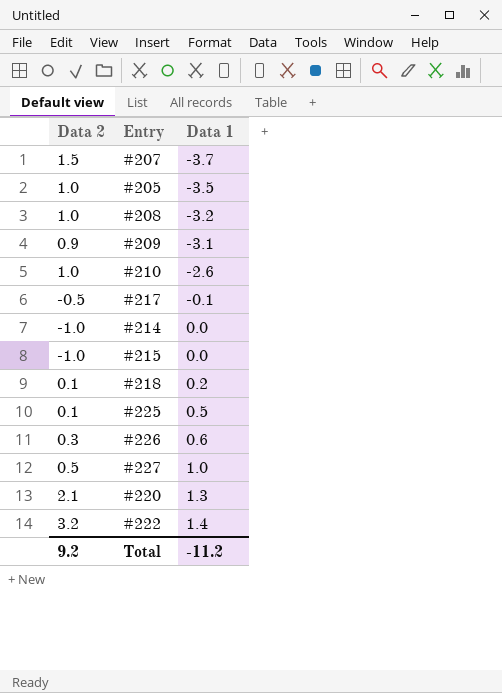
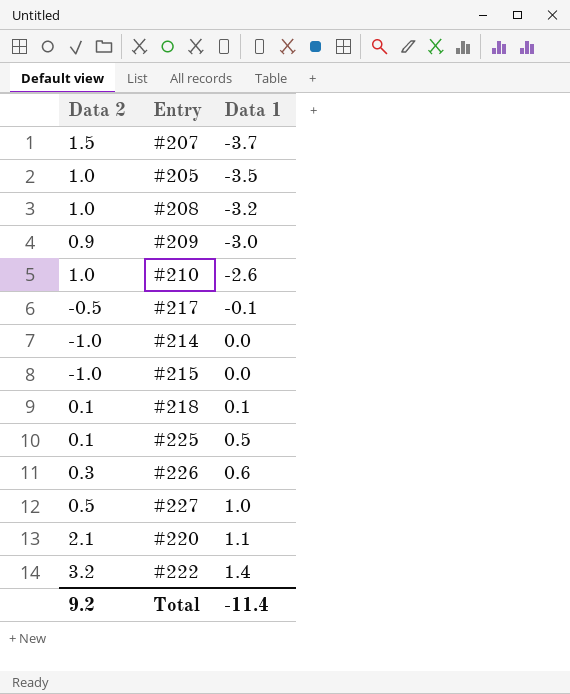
#209 | Data 1: -3.1 -> -3.0
#218 | Data 1: 0.2 -> 0.1
#220 | Data 1: 1.3 -> 1.1
Total | Data 1: -11.2 -> -11.4

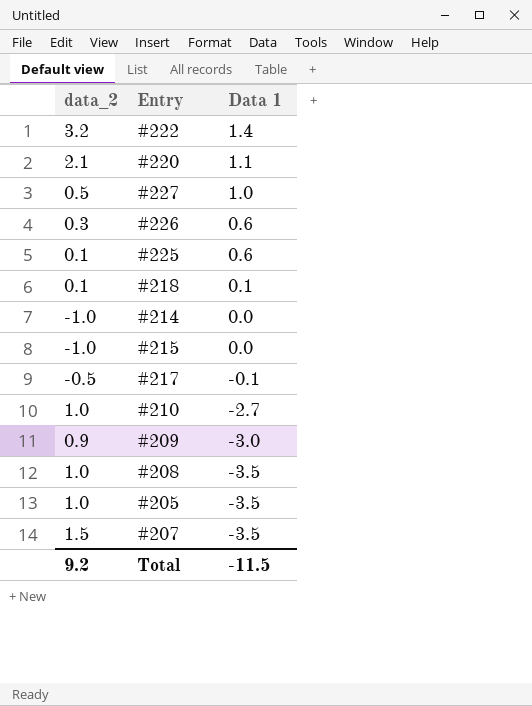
row order: Data 1 ascending -> Data 1 descending
column name: Data 2 -> data_2
#225 | Data 1: 0.5 -> 0.6
#210 | Data 1: -2.6 -> -2.7
#208 | Data 1: -3.2 -> -3.5
#207 | Data 1: -3.7 -> -3.5
Total | Data 1: -11.4 -> -11.5

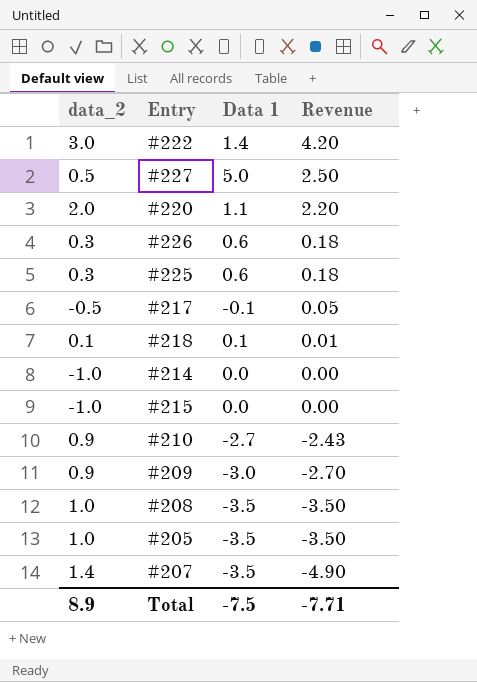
row order: Data 1 descending -> Revenue descending
column Revenue | formula: none -> [data_2] * [Data 1]
#222 | data_2: 3.2 -> 3.0
#227 | Data 1: 1.0 -> 5.0
#220 | data_2: 2.1 -> 2.0
#225 | data_2: 0.1 -> 0.3
#210 | data_2: 1.0 -> 0.9
#207 | data_2: 1.5 -> 1.4
Total | data_2: 9.2 -> 8.9
Total | Data 1: -11.5 -> -7.5

